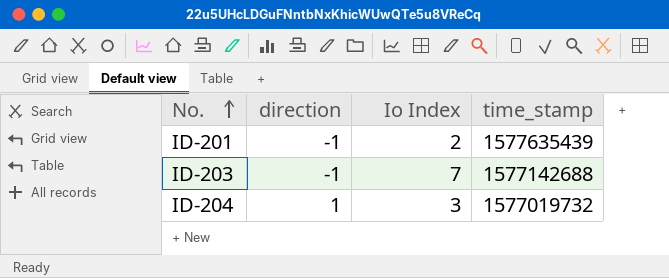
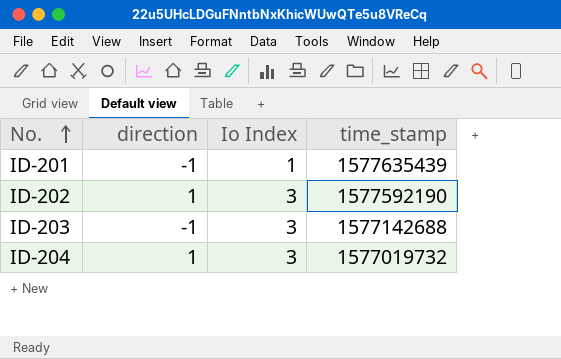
ID-201 | Io Index: 2 -> 1
row ID-202: none -> 1 | 3 | 1577592190
ID-203 | Io Index: 7 -> 3

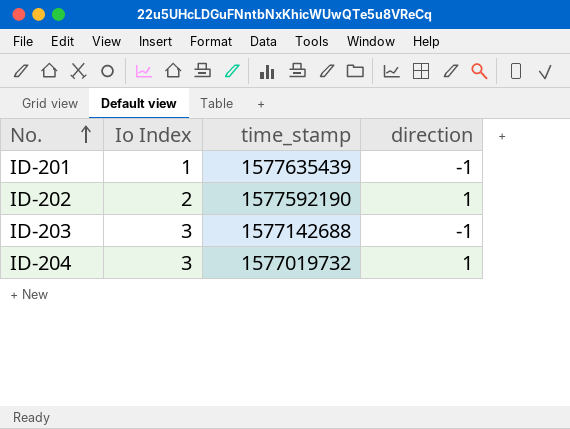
column direction | position: 2 -> 4
ID-202 | Io Index: 3 -> 2

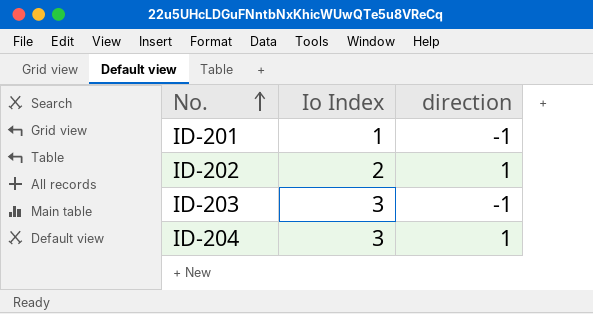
column time_stamp | position: 3 -> none

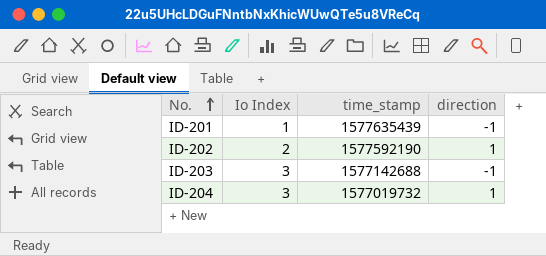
column time_stamp | position: none -> 3

